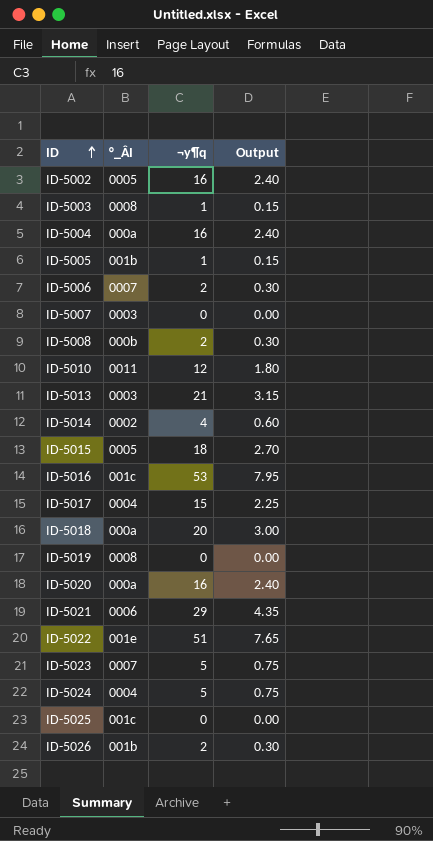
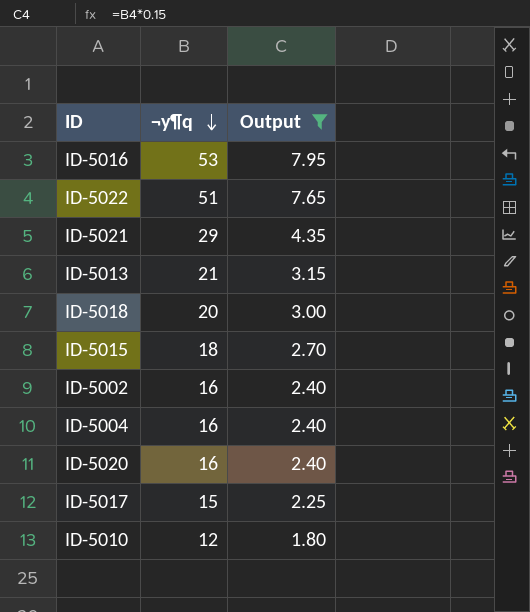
filter: none -> Output >= 1.80
row order: ID ascending -> ¬y¶q descending
column °_ÂI | position: 2 -> none

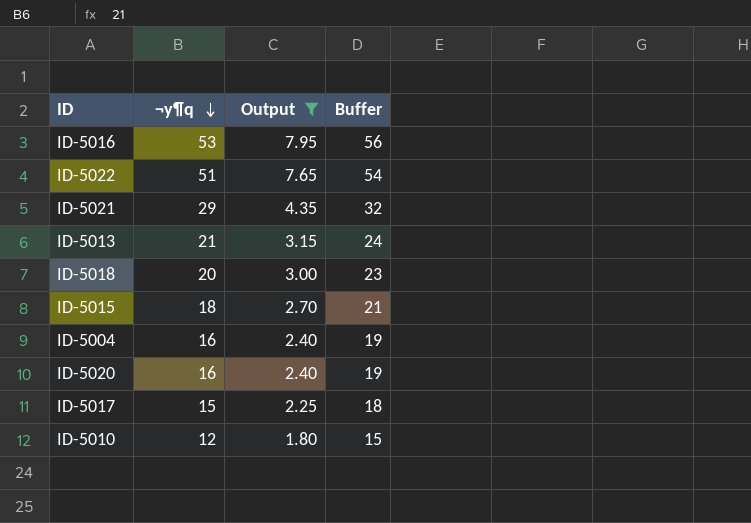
column Buffer | formula: none -> [¬y¶q] + 3
row ID-5002: 16 | 2.40 -> none

